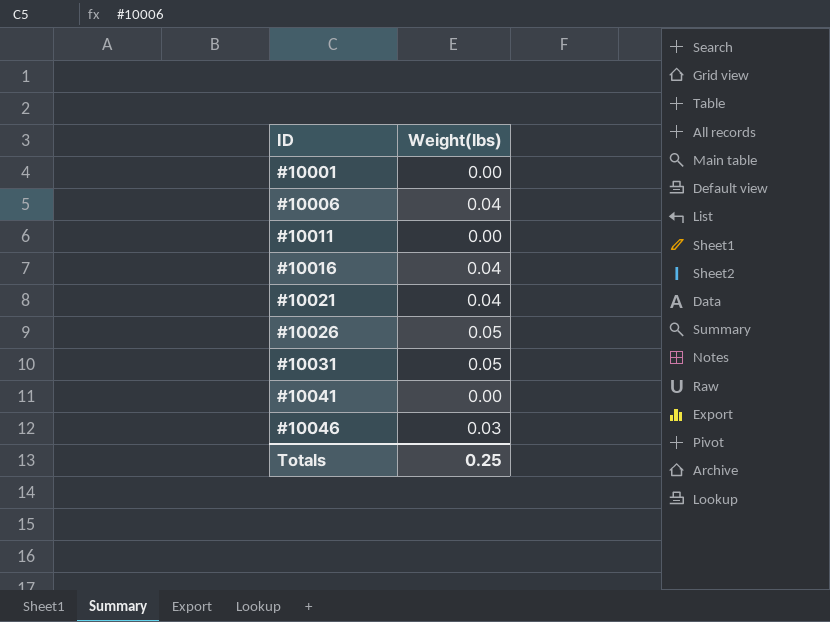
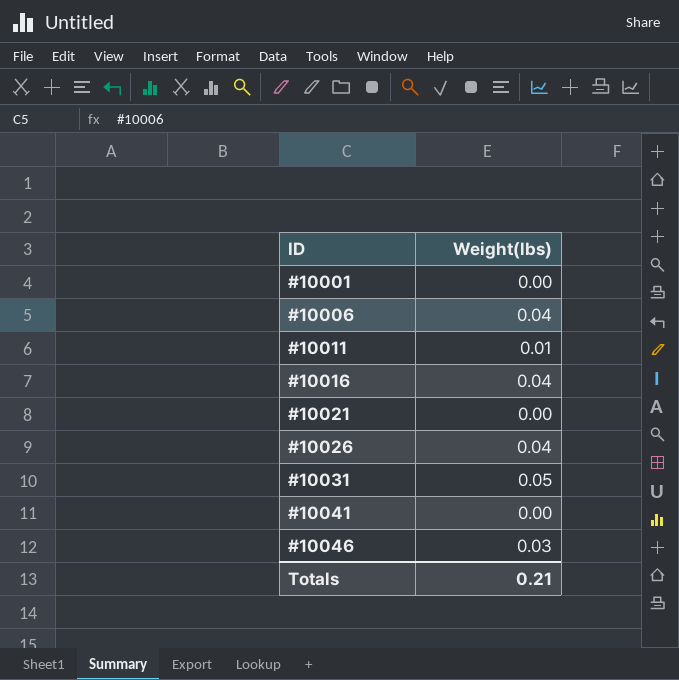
#10011 | Weight(lbs): 0.00 -> 0.01
#10021 | Weight(lbs): 0.04 -> 0.00
#10026 | Weight(lbs): 0.05 -> 0.04
Totals | Weight(lbs): 0.25 -> 0.21

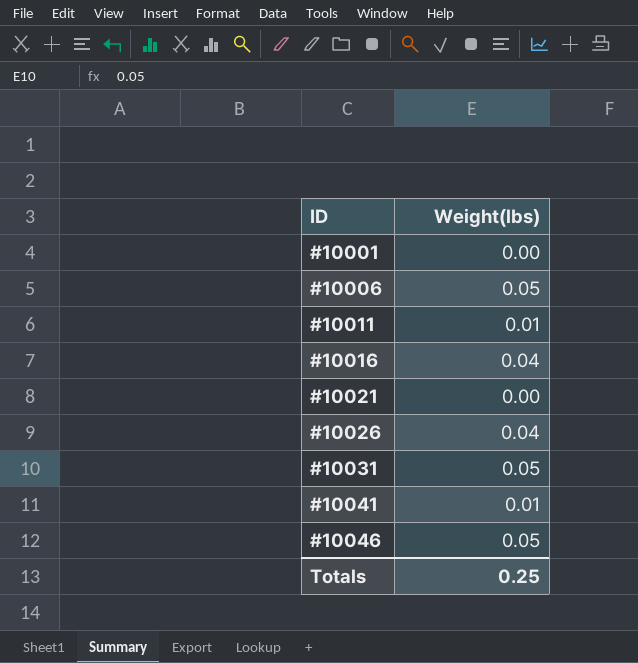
#10006 | Weight(lbs): 0.04 -> 0.05
#10041 | Weight(lbs): 0.00 -> 0.01
#10046 | Weight(lbs): 0.03 -> 0.05
Totals | Weight(lbs): 0.21 -> 0.25

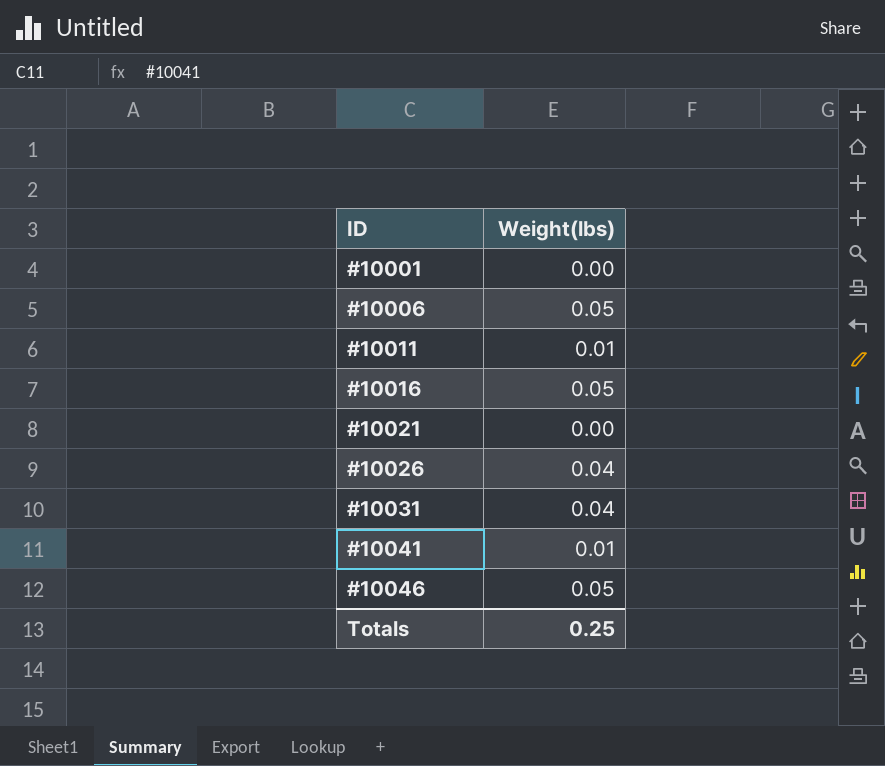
#10016 | Weight(lbs): 0.04 -> 0.05
#10031 | Weight(lbs): 0.05 -> 0.04

